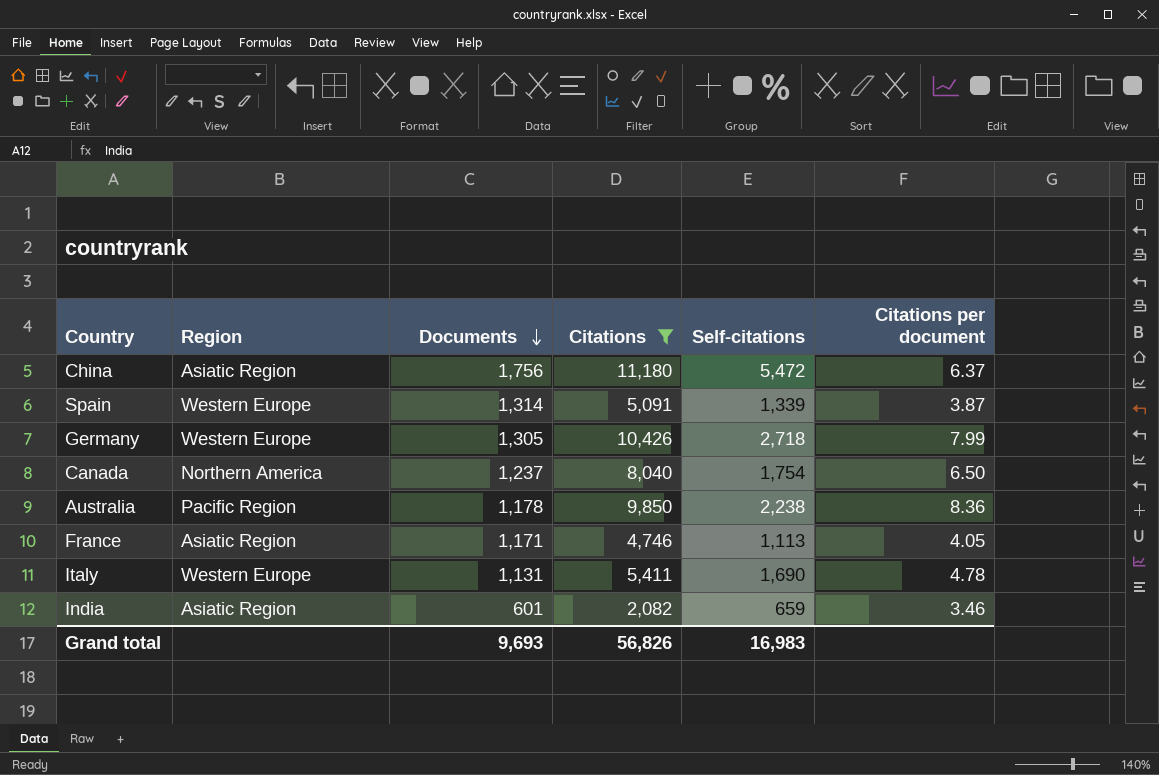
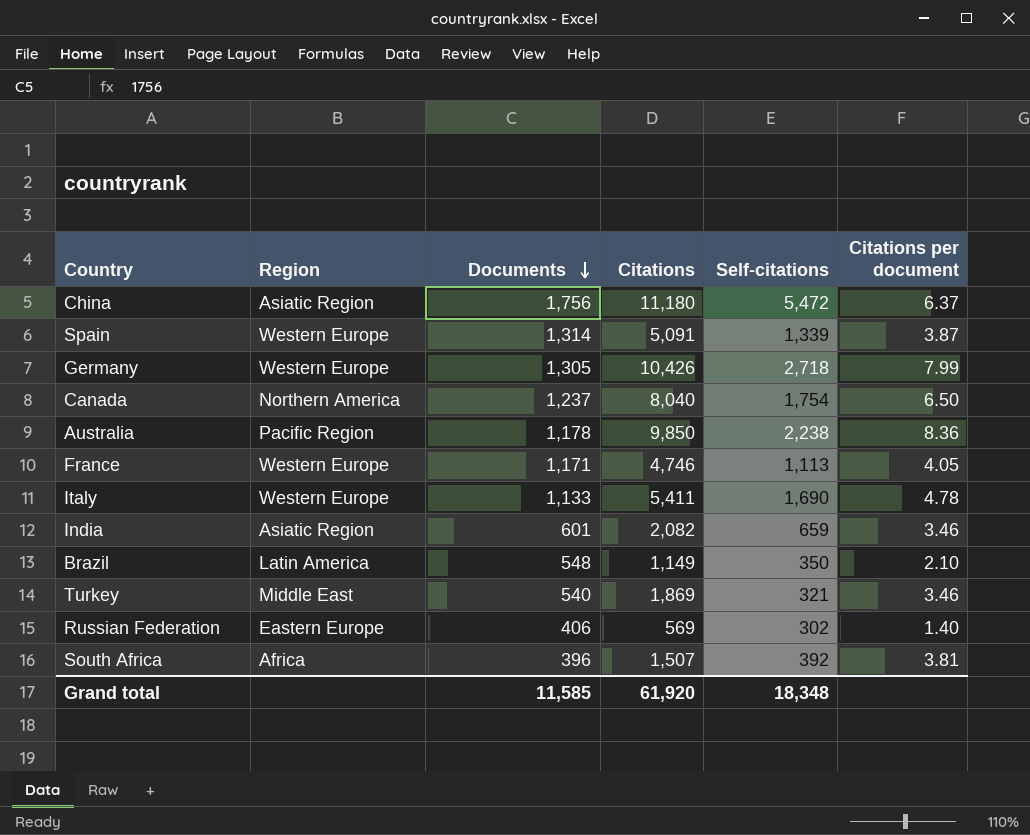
filter: Citations >= 2,082 -> none
France | Region: Asiatic Region -> Western Europe
Italy | Documents: 1,131 -> 1,133
Grand total | Documents: 9,693 -> 11,585
Grand total | Citations: 56,826 -> 61,920
Grand total | Self-citations: 16,983 -> 18,348

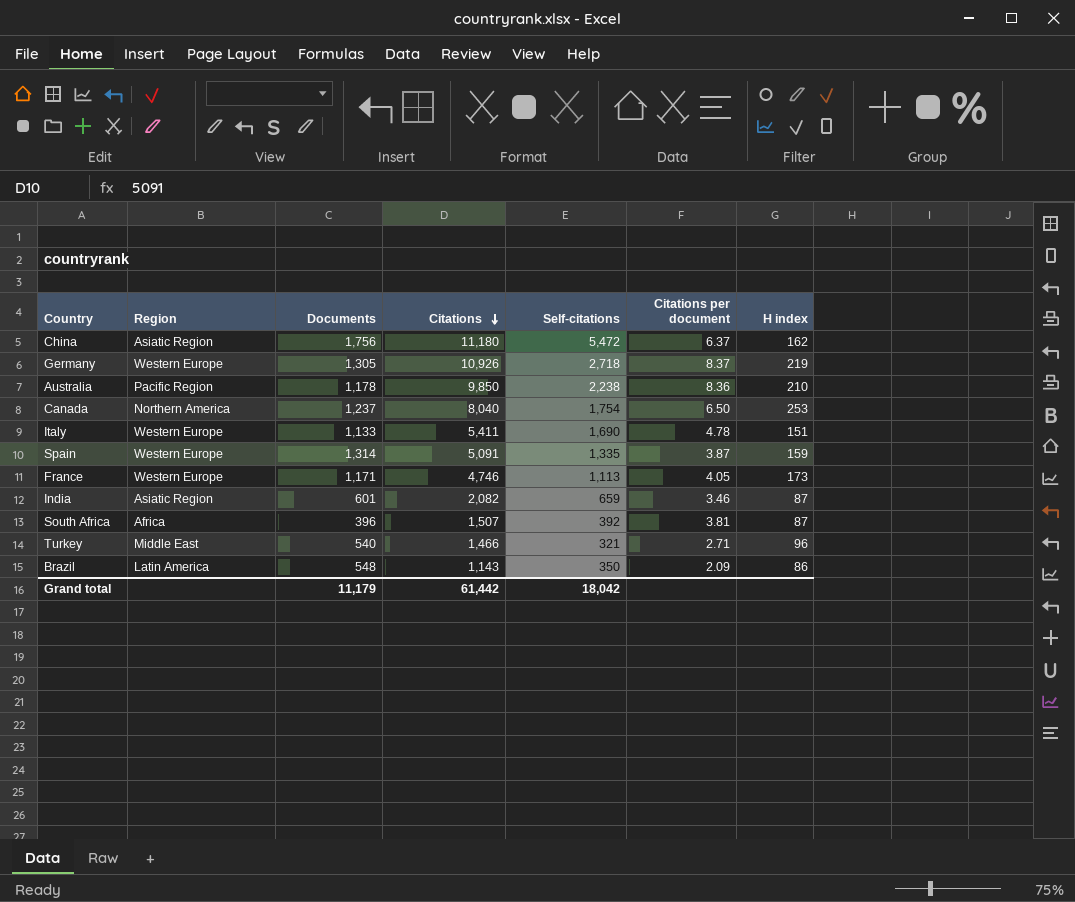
row order: Documents descending -> Citations descending
column H index | position: none -> 7
row Russian Federation: Eastern Europe | 406 | 569 | 302 | 1.40 -> none
Germany | Citations: 10,426 -> 10,926
Germany | Citations per document: 7.99 -> 8.37
Spain | Self-citations: 1,339 -> 1,335
Turkey | Citations: 1,869 -> 1,466
Turkey | Citations per document: 3.46 -> 2.71
Brazil | Citations: 1,149 -> 1,143
Brazil | Citations per document: 2.10 -> 2.09
Grand total | Documents: 11,585 -> 11,179
Grand total | Citations: 61,920 -> 61,442
Grand total | Self-citations: 18,348 -> 18,042

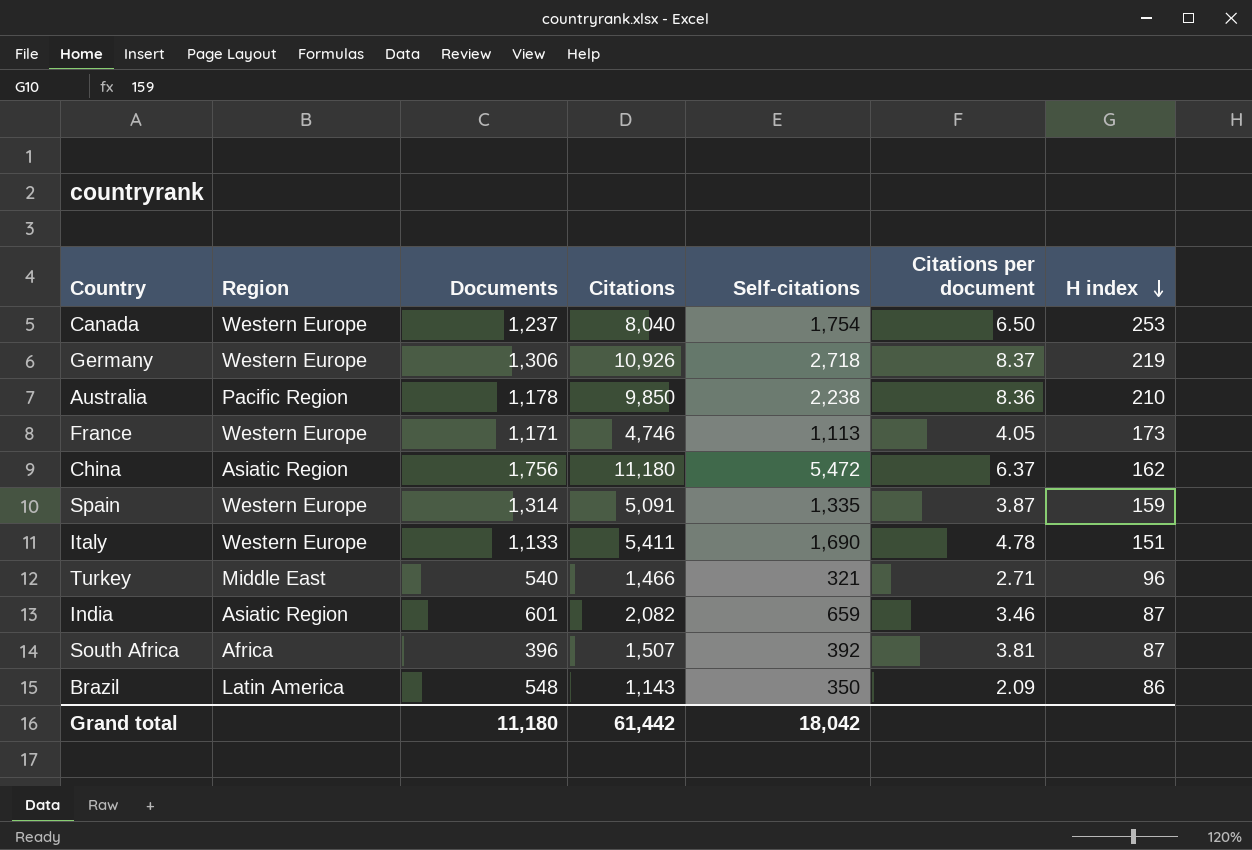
row order: Citations descending -> H index descending
Canada | Region: Northern America -> Western Europe
Germany | Documents: 1,305 -> 1,306
Grand total | Documents: 11,179 -> 11,180

